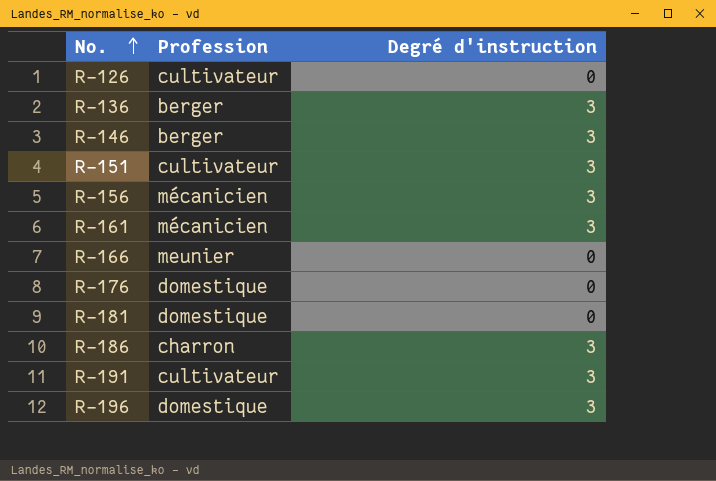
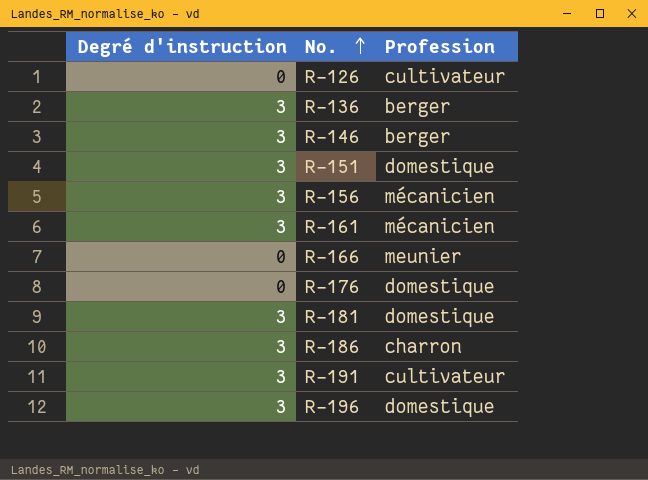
column Degré d'instruction | position: 3 -> 1
R-151 | Profession: cultivateur -> domestique
R-181 | Degré d'instruction: 0 -> 3

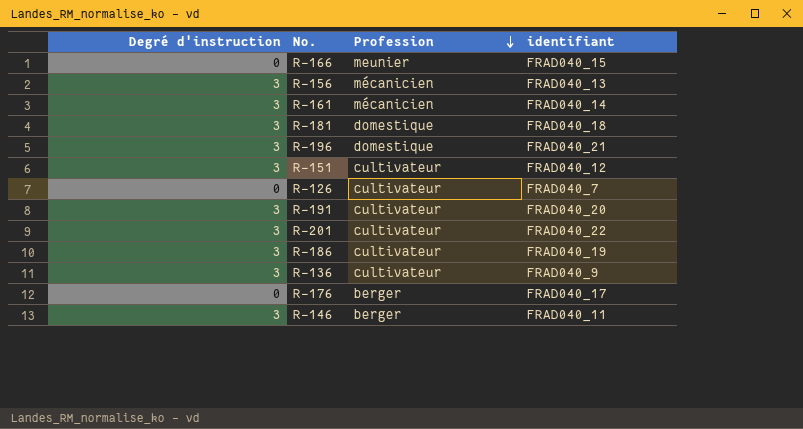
row order: No. ascending -> Profession descending
column identifiant | position: none -> 4
R-151 | Profession: domestique -> cultivateur
row R-201: none -> 3 | cultivateur | FRAD040_22
R-186 | Profession: charron -> cultivateur
R-136 | Profession: berger -> cultivateur
R-176 | Profession: domestique -> berger

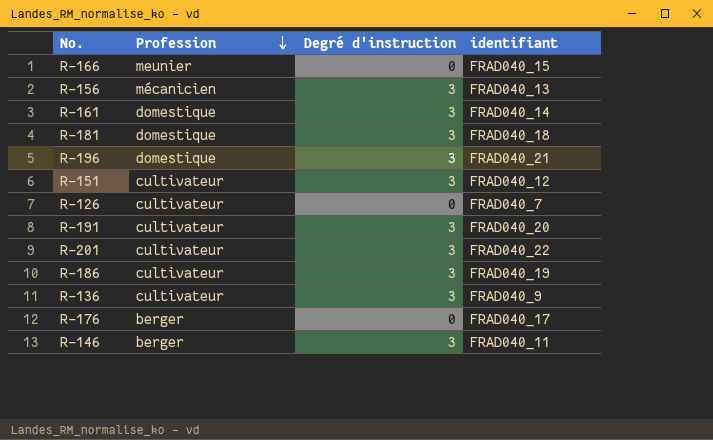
column Degré d'instruction | position: 1 -> 3
R-161 | Profession: mécanicien -> domestique

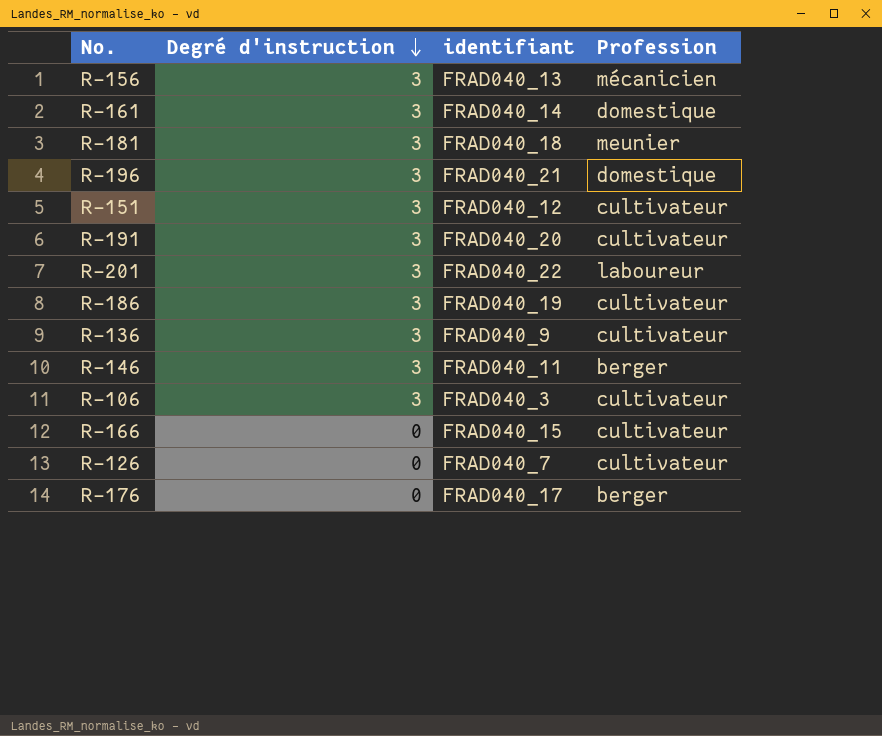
row order: Profession descending -> Degré d'instruction descending
column Profession | position: 2 -> 4
R-181 | Profession: domestique -> meunier
R-201 | Profession: cultivateur -> laboureur
row R-106: none -> 3 | FRAD040_3 | cultivateur
R-166 | Profession: meunier -> cultivateur

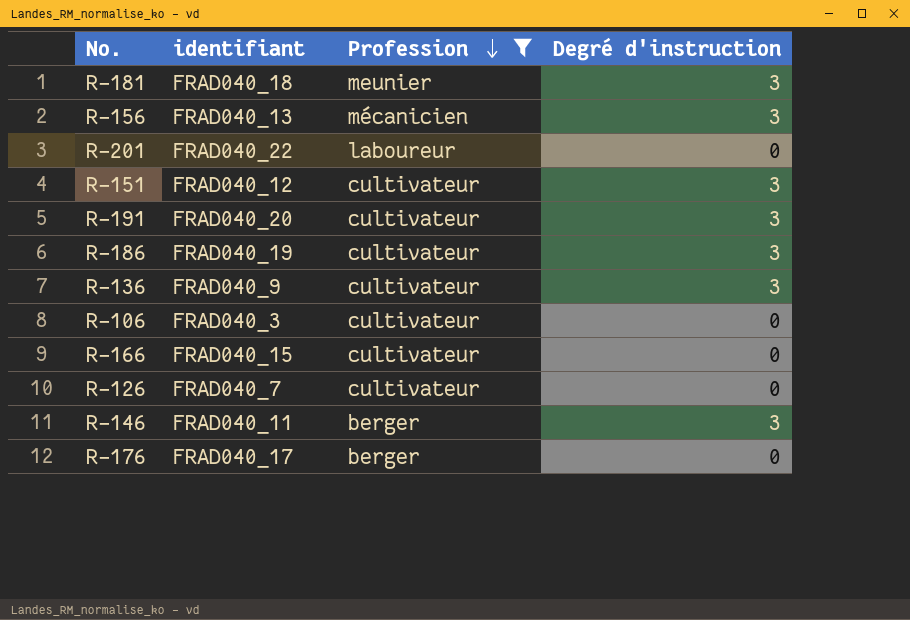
filter: none -> Profession != domestique
row order: Degré d'instruction descending -> Profession descending
column Degré d'instruction | position: 2 -> 4
R-201 | Degré d'instruction: 3 -> 0
R-106 | Degré d'instruction: 3 -> 0

